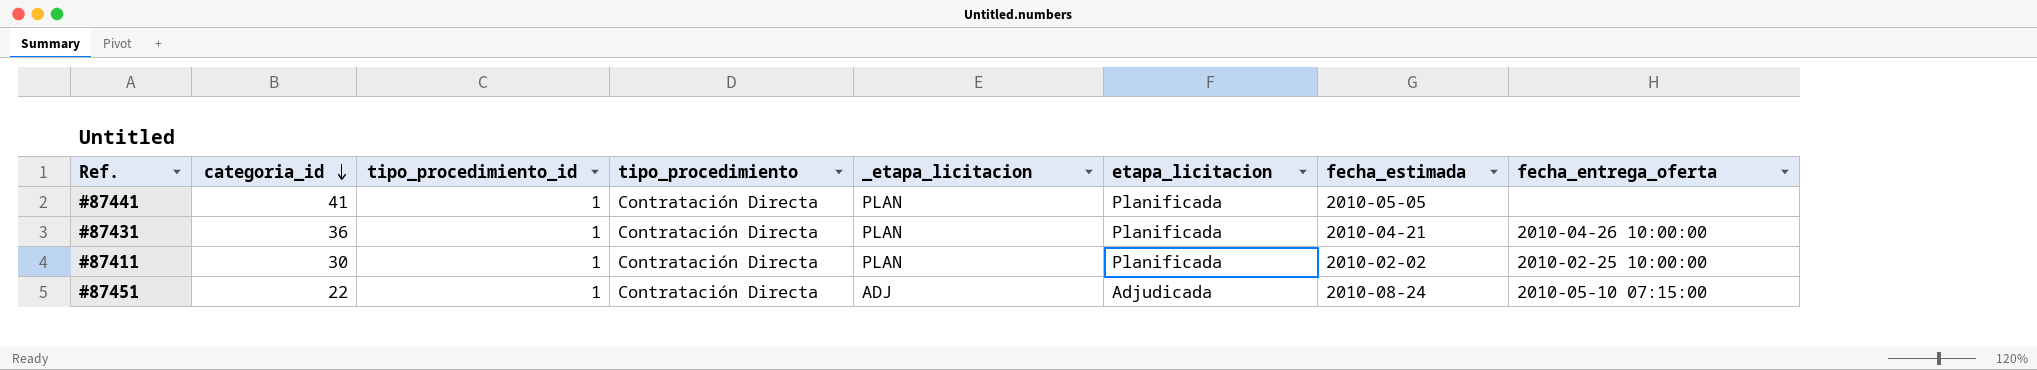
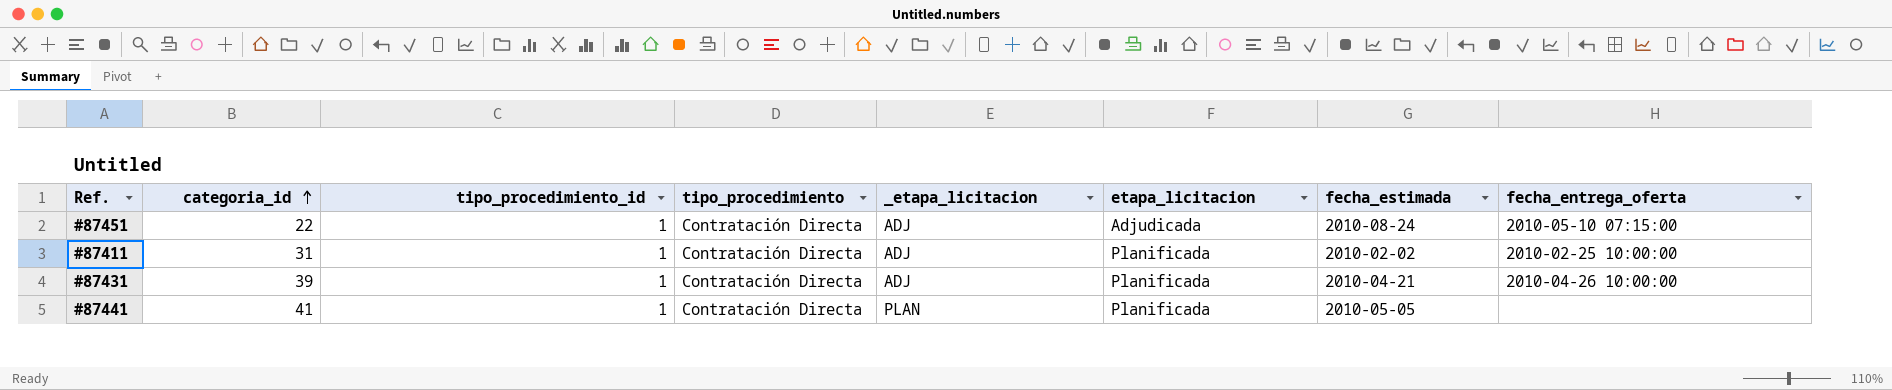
row order: categoria_id descending -> categoria_id ascending
#87411 | categoria_id: 30 -> 31
#87411 | _etapa_licitacion: PLAN -> ADJ
#87431 | categoria_id: 36 -> 39
#87431 | _etapa_licitacion: PLAN -> ADJ

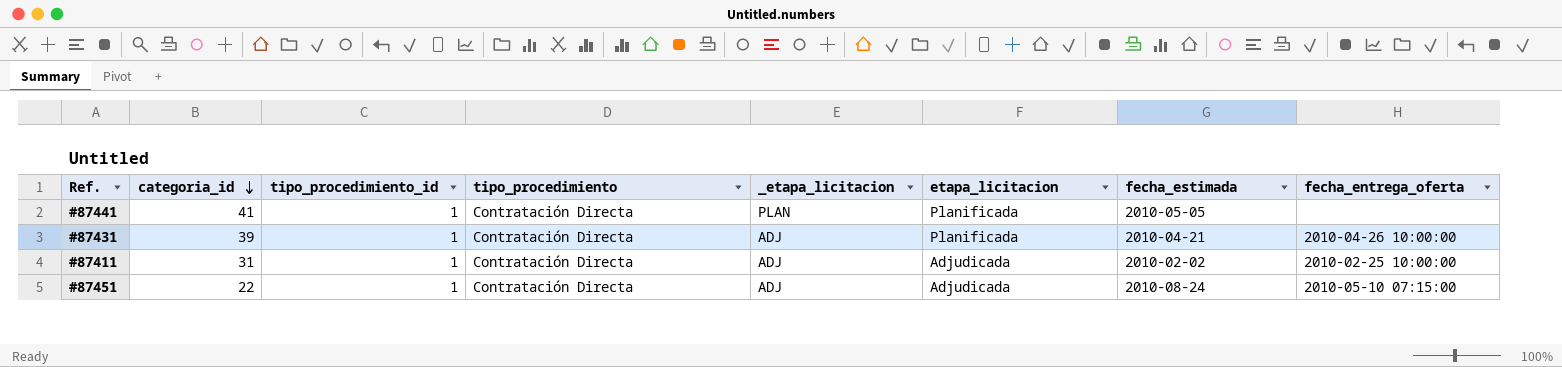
row order: categoria_id ascending -> categoria_id descending
#87411 | etapa_licitacion: Planificada -> Adjudicada

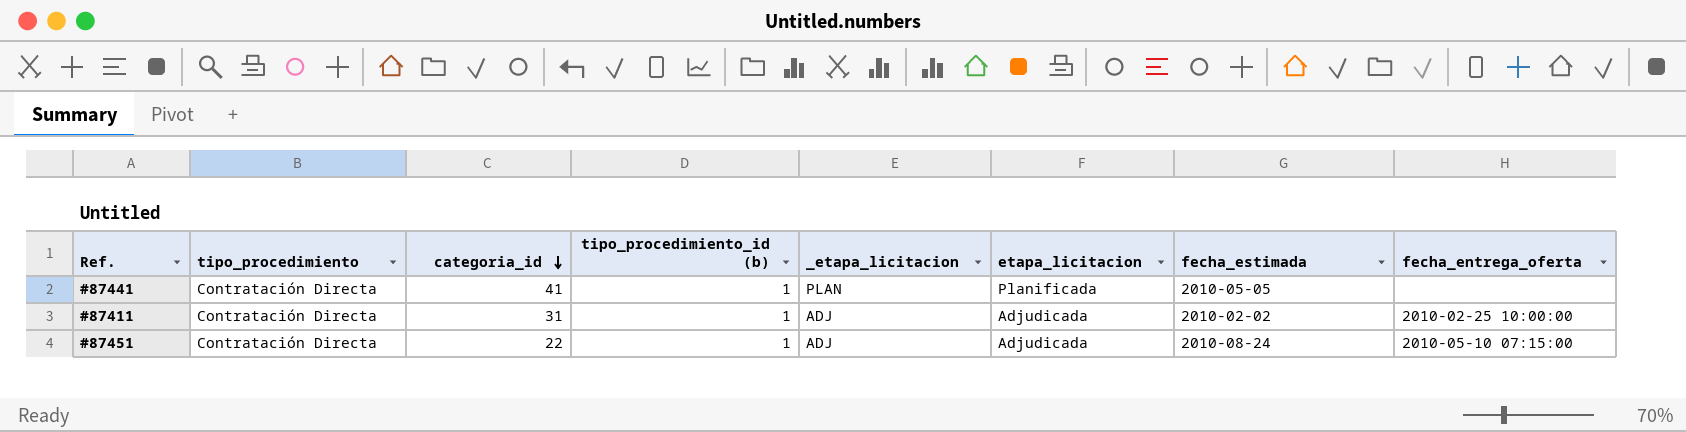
column tipo_procedimiento | position: 4 -> 2
column name: tipo_procedimiento_id -> tipo_procedimiento_id (b)
row #87431: 39 | 1 | Contratación Directa | ADJ | Planificada | 2010-04-21 | 2010-04-26 10:00:00 -> none

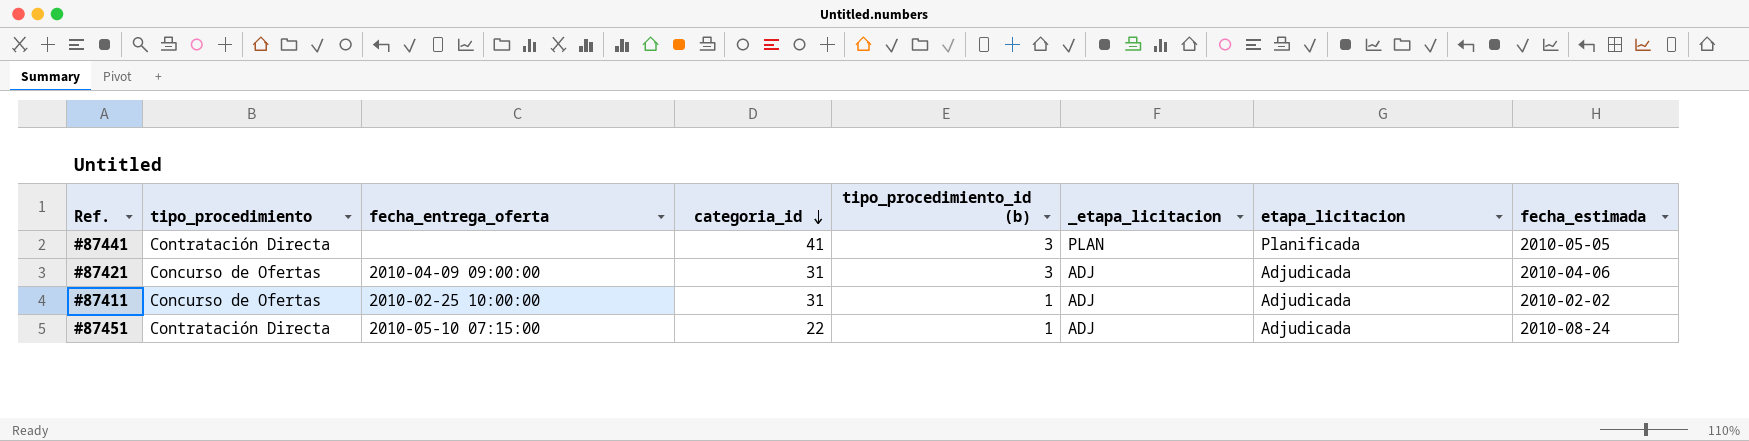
column fecha_entrega_oferta | position: 8 -> 3
#87441 | tipo_procedimiento_id (b): 1 -> 3
row #87421: none -> Concurso de Ofertas | 2010-04-09 09:00:00 | 31 | 3 | ADJ | Adjudicada | 2010-04-06
#87411 | tipo_procedimiento: Contratación Directa -> Concurso de Ofertas

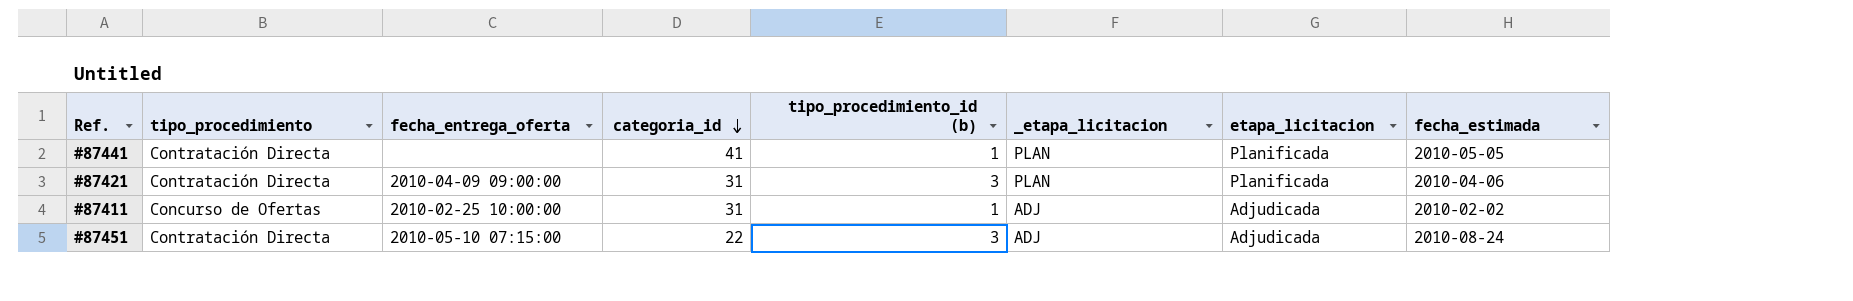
#87441 | tipo_procedimiento_id (b): 3 -> 1
#87421 | tipo_procedimiento: Concurso de Ofertas -> Contratación Directa
#87421 | _etapa_licitacion: ADJ -> PLAN
#87421 | etapa_licitacion: Adjudicada -> Planificada
#87451 | tipo_procedimiento_id (b): 1 -> 3

